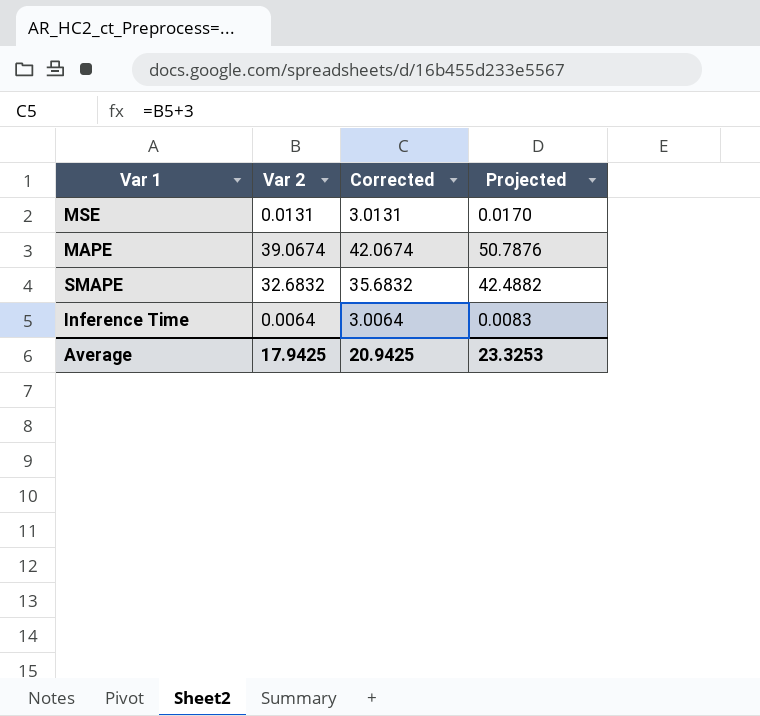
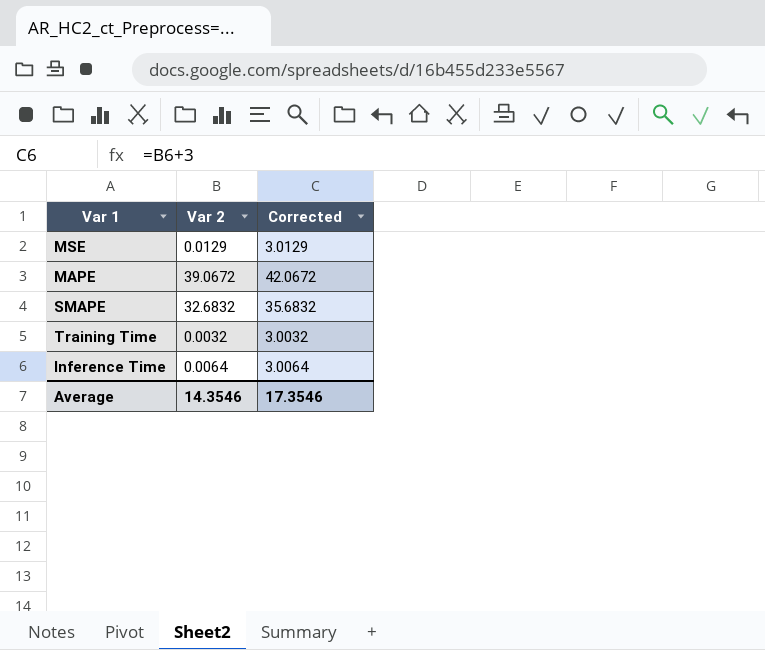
column Projected | formula: [Var 2] * 1.3 -> none
MSE | Var 2: 0.0131 -> 0.0129
MSE | Corrected: 3.0131 -> 3.0129
MAPE | Var 2: 39.0674 -> 39.0672
MAPE | Corrected: 42.0674 -> 42.0672
row Training Time: none -> 0.0032 | 3.0032
Average | Var 2: 17.9425 -> 14.3546
Average | Corrected: 20.9425 -> 17.3546

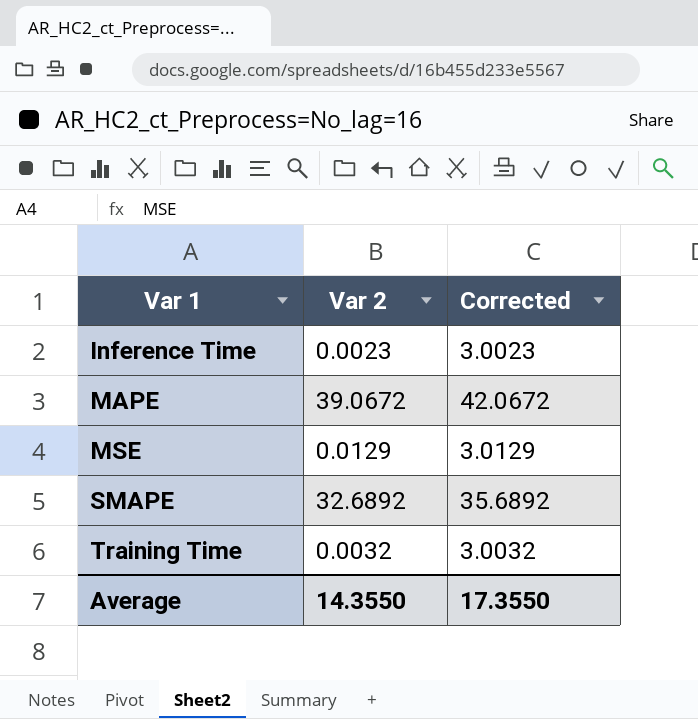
row order: none -> Var 1 ascending
Inference Time | Var 2: 0.0064 -> 0.0023
Inference Time | Corrected: 3.0064 -> 3.0023
SMAPE | Var 2: 32.6832 -> 32.6892
SMAPE | Corrected: 35.6832 -> 35.6892
Average | Var 2: 14.3546 -> 14.3550
Average | Corrected: 17.3546 -> 17.3550

